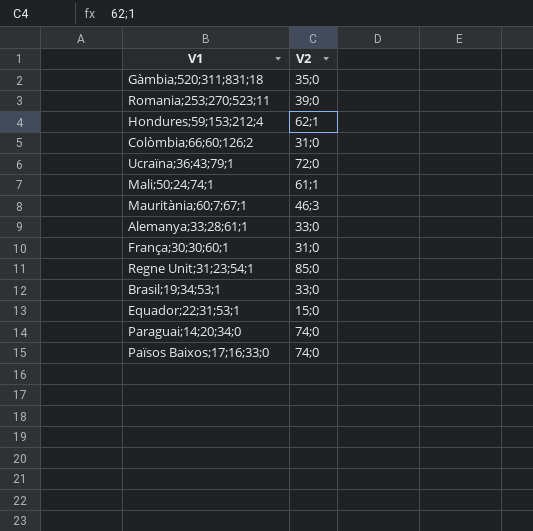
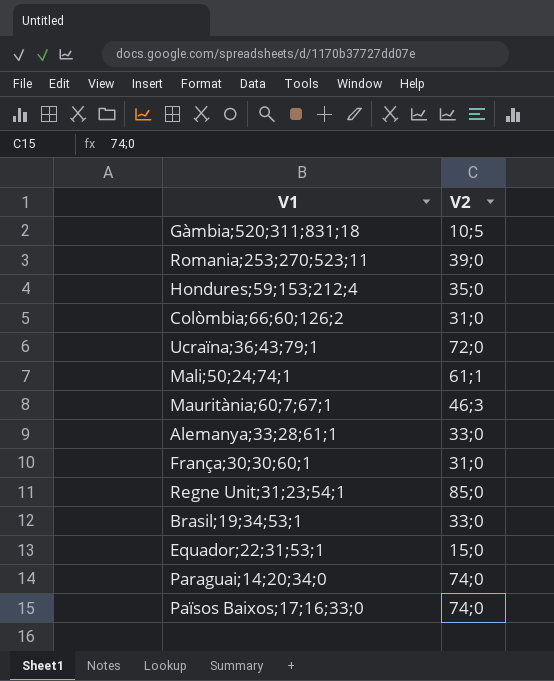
Gàmbia;520;311;831;18 | V2: 35;0 -> 10;5
Hondures;59;153;212;4 | V2: 62;1 -> 35;0

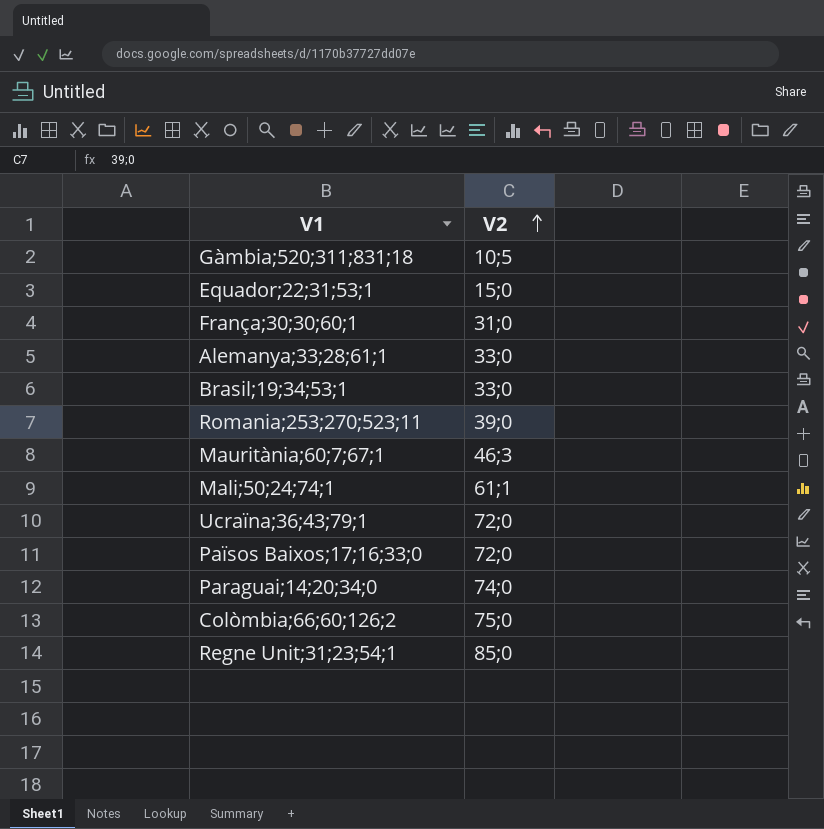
row order: none -> V2 ascending
row Hondures;59;153;212;4: 35;0 -> none
Països Baixos;17;16;33;0 | V2: 74;0 -> 72;0
Colòmbia;66;60;126;2 | V2: 31;0 -> 75;0

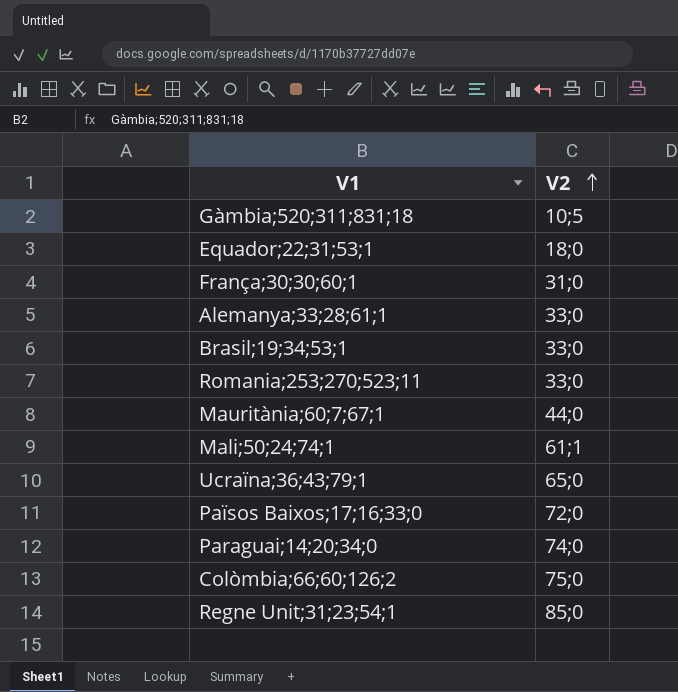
Equador;22;31;53;1 | V2: 15;0 -> 18;0
Romania;253;270;523;11 | V2: 39;0 -> 33;0
Mauritània;60;7;67;1 | V2: 46;3 -> 44;0
Ucraïna;36;43;79;1 | V2: 72;0 -> 65;0

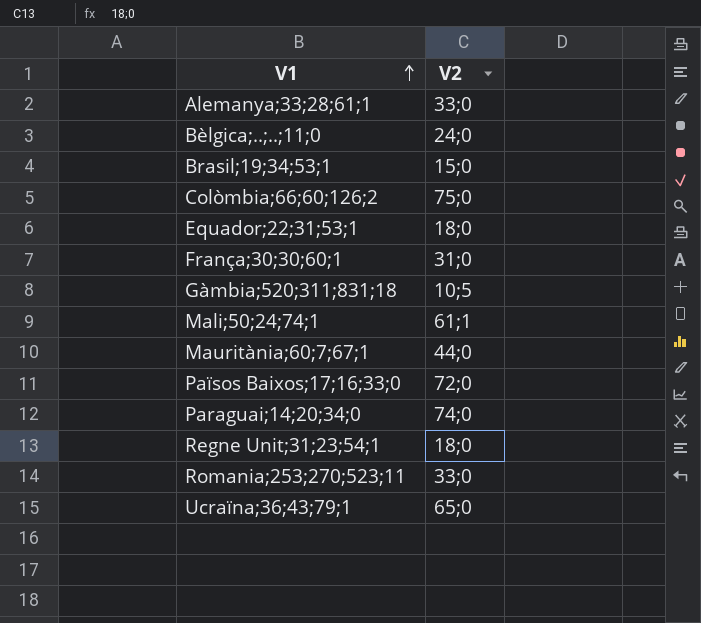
row order: V2 ascending -> V1 ascending
row Bèlgica;..;..;11;0: none -> 24;0
Brasil;19;34;53;1 | V2: 33;0 -> 15;0
Regne Unit;31;23;54;1 | V2: 85;0 -> 18;0

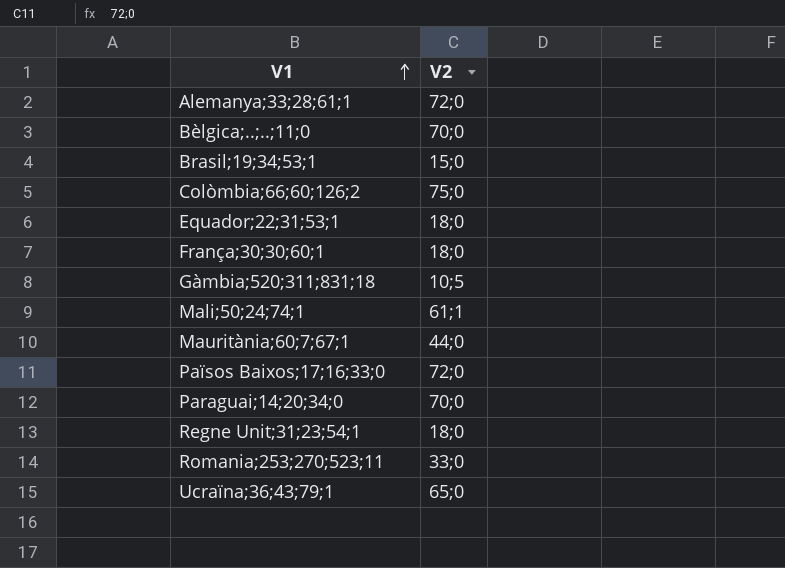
Alemanya;33;28;61;1 | V2: 33;0 -> 72;0
Bèlgica;..;..;11;0 | V2: 24;0 -> 70;0
França;30;30;60;1 | V2: 31;0 -> 18;0
Paraguai;14;20;34;0 | V2: 74;0 -> 70;0

